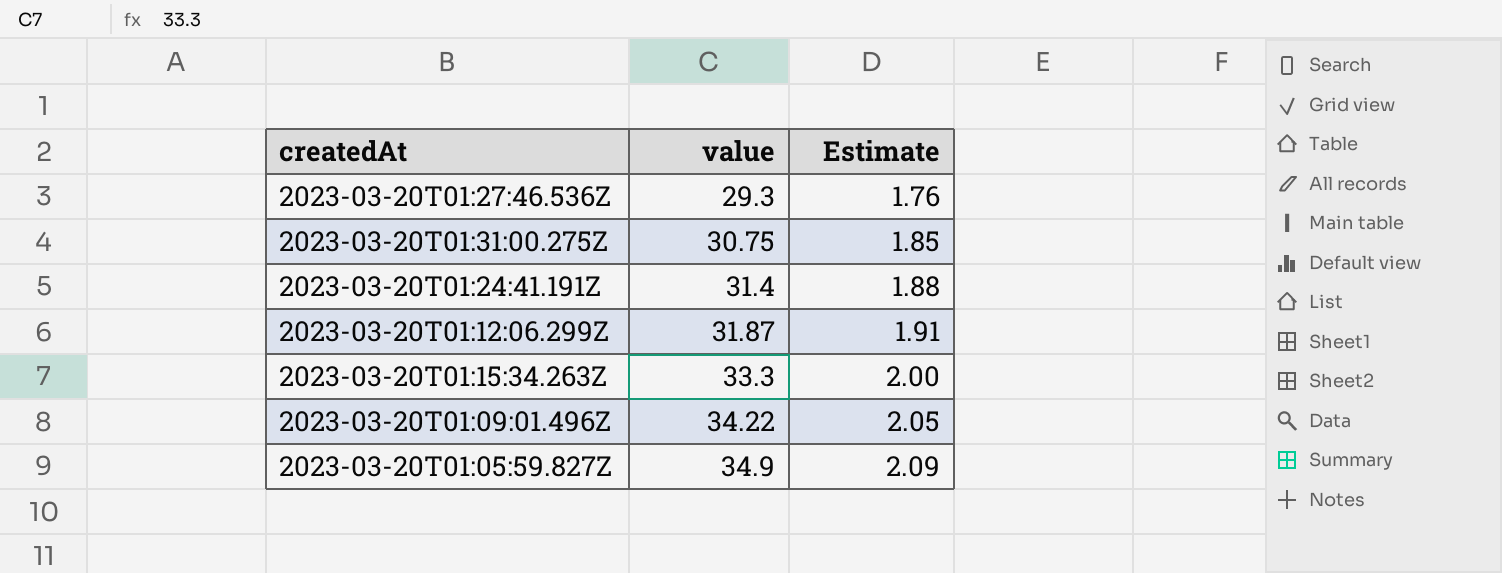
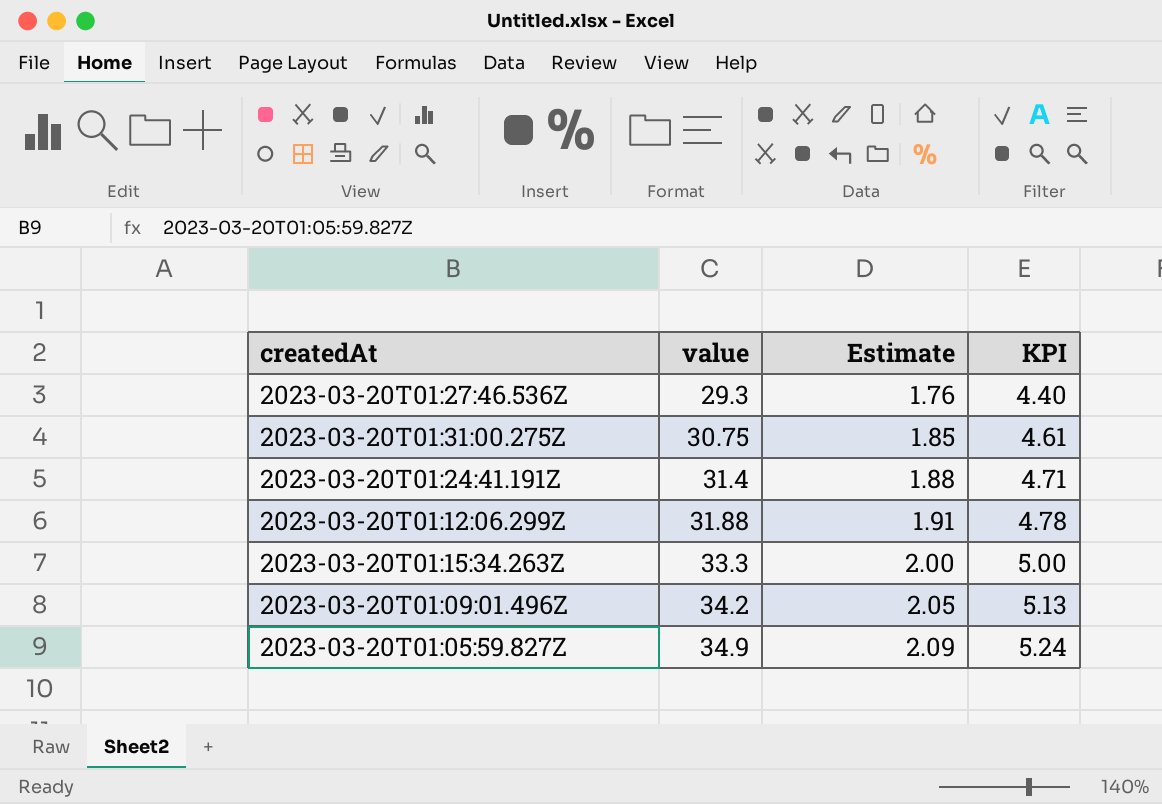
column KPI | formula: none -> [value] * 0.15
2023-03-20T01:12:06.299Z | value: 31.87 -> 31.88
2023-03-20T01:09:01.496Z | value: 34.22 -> 34.2

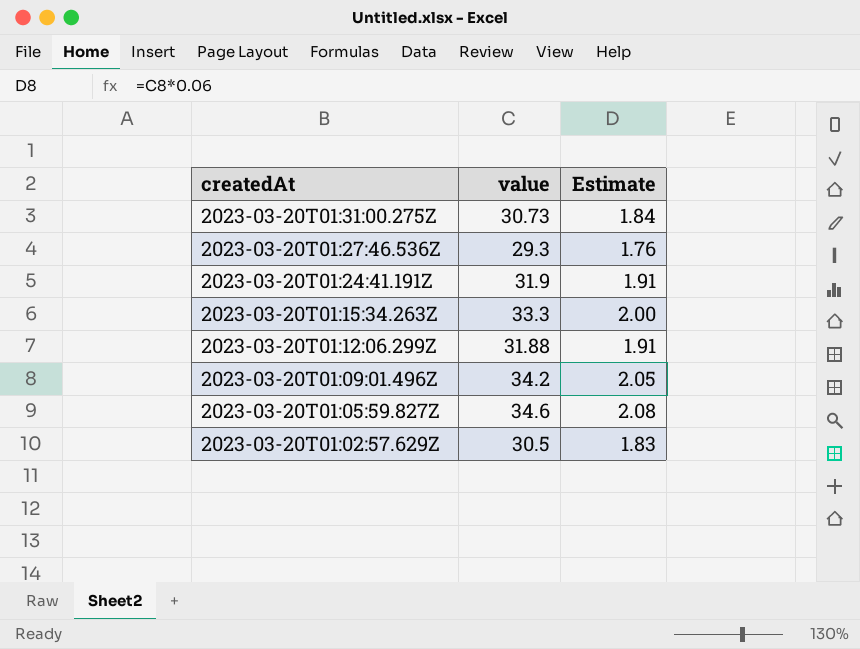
row order: value ascending -> createdAt descending
column KPI | formula: [value] * 0.15 -> none
2023-03-20T01:31:00.275Z | value: 30.75 -> 30.73
2023-03-20T01:31:00.275Z | Estimate: 1.85 -> 1.84
2023-03-20T01:24:41.191Z | value: 31.4 -> 31.9
2023-03-20T01:24:41.191Z | Estimate: 1.88 -> 1.91
2023-03-20T01:05:59.827Z | value: 34.9 -> 34.6
2023-03-20T01:05:59.827Z | Estimate: 2.09 -> 2.08
row 2023-03-20T01:02:57.629Z: none -> 30.5 | 1.83

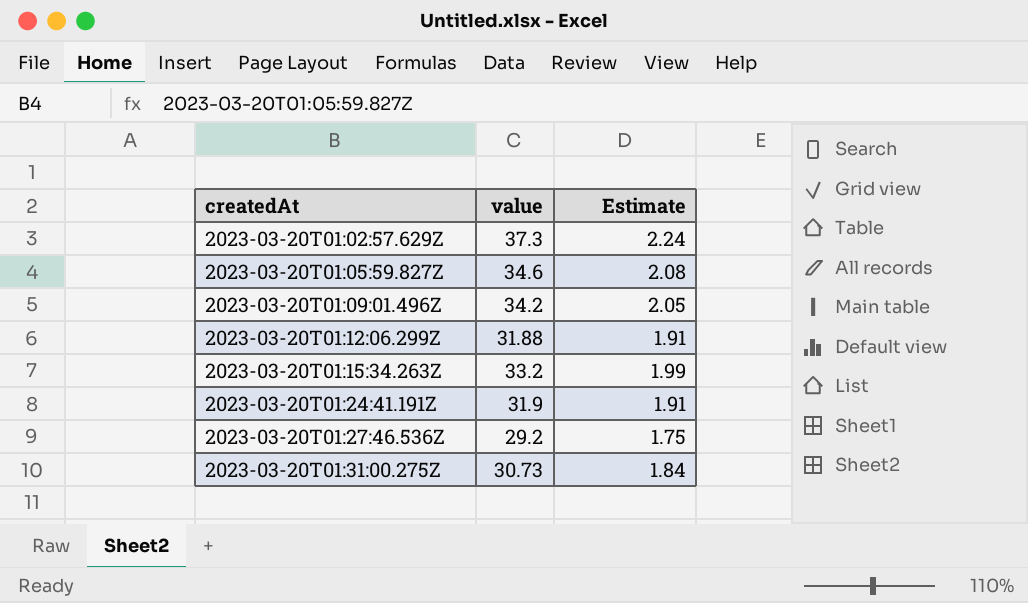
row order: createdAt descending -> createdAt ascending
2023-03-20T01:02:57.629Z | value: 30.5 -> 37.3
2023-03-20T01:02:57.629Z | Estimate: 1.83 -> 2.24
2023-03-20T01:15:34.263Z | value: 33.3 -> 33.2
2023-03-20T01:15:34.263Z | Estimate: 2.00 -> 1.99
2023-03-20T01:27:46.536Z | value: 29.3 -> 29.2
2023-03-20T01:27:46.536Z | Estimate: 1.76 -> 1.75

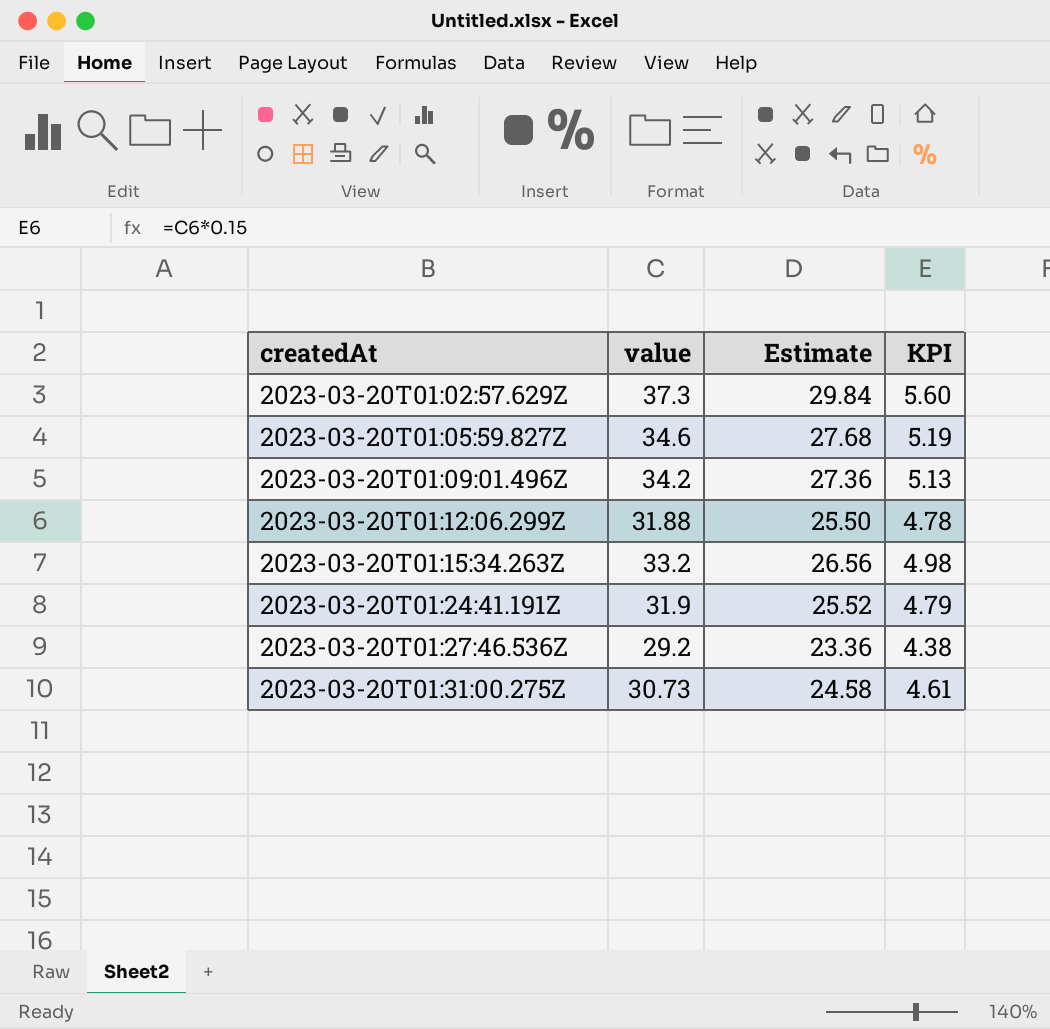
column Estimate | formula: [value] * 0.06 -> [value] * 0.8
column KPI | formula: none -> [value] * 0.15

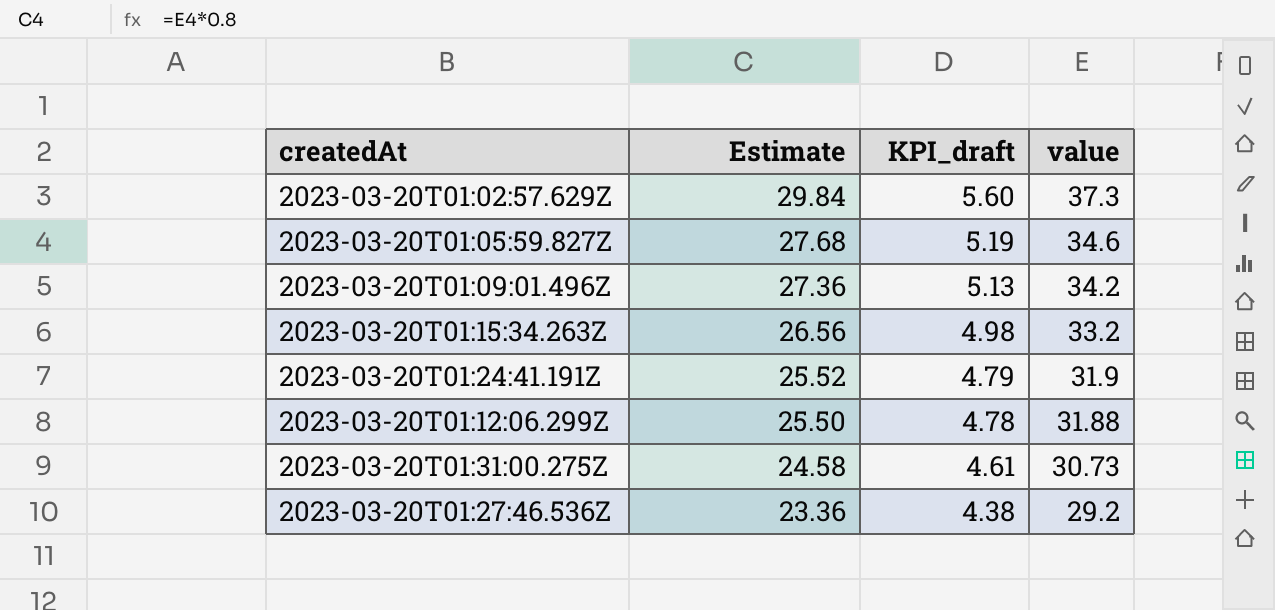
row order: createdAt ascending -> Estimate descending
column name: KPI -> KPI_draft
column value | position: 2 -> 4

